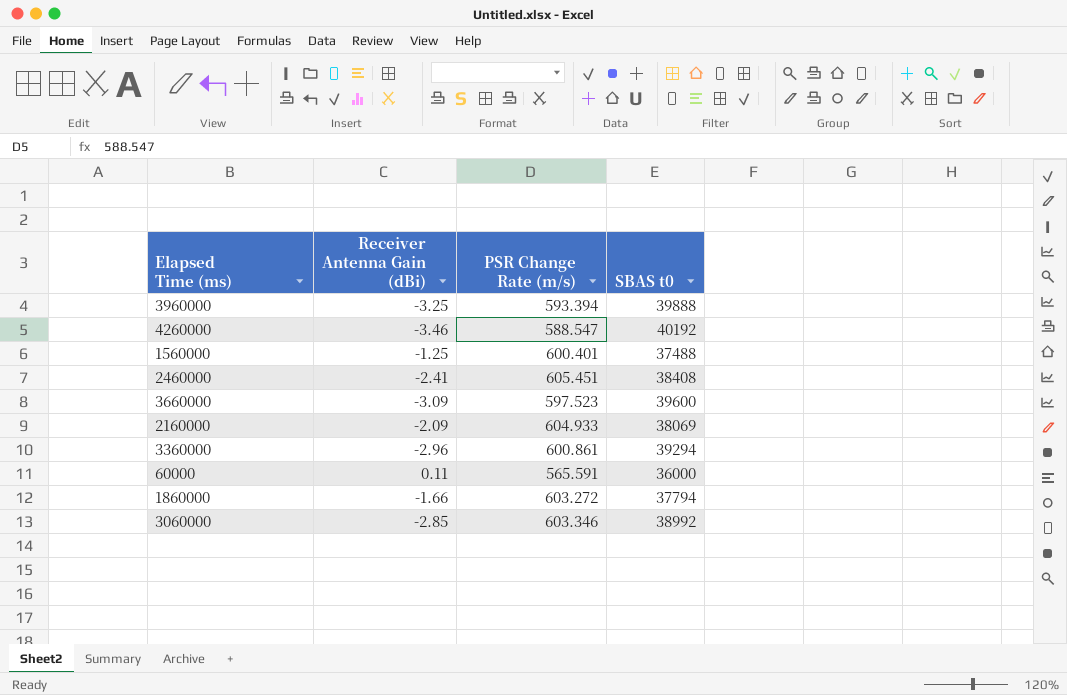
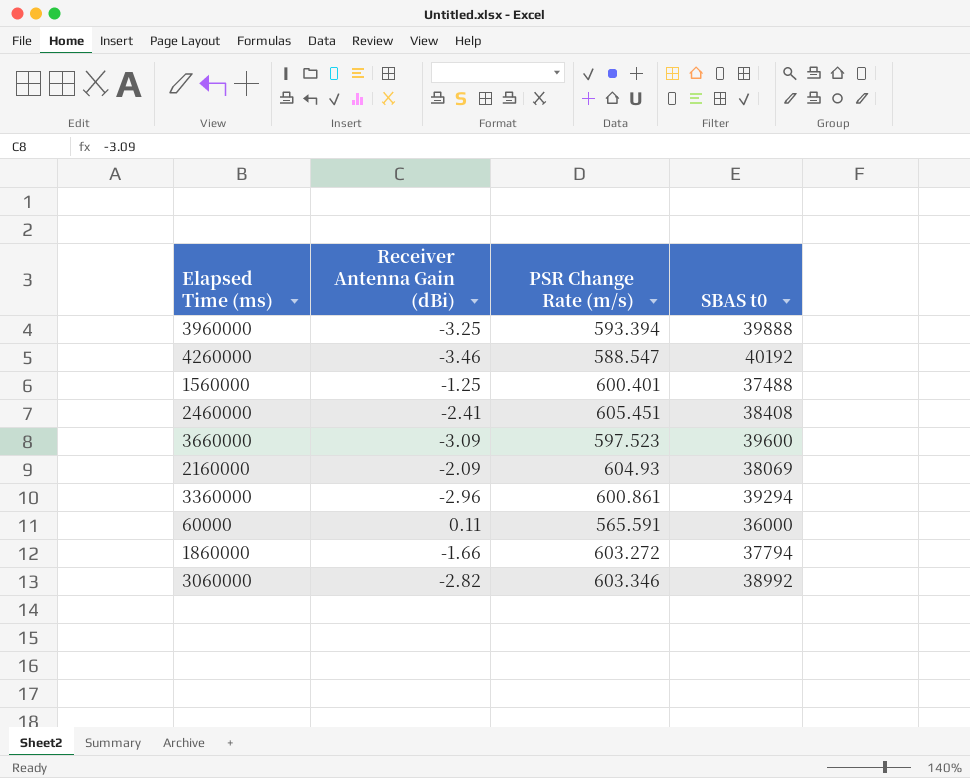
2160000 | PSR Change Rate (m/s): 604.933 -> 604.93
3060000 | Receiver Antenna Gain (dBi): -2.85 -> -2.82

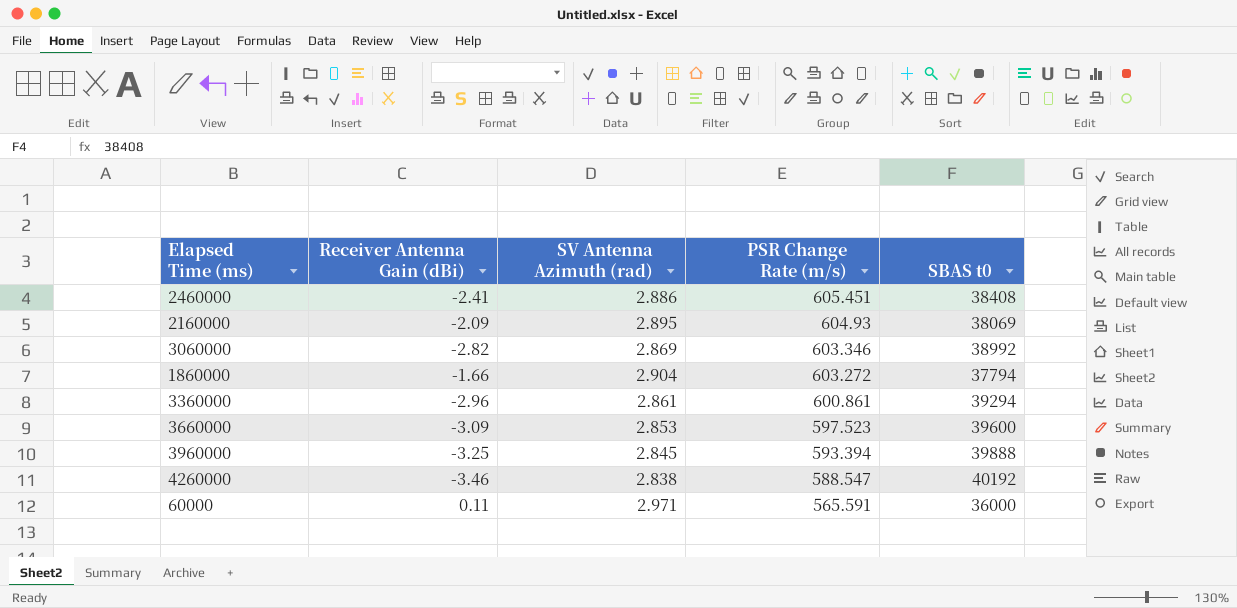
row order: none -> PSR Change Rate (m/s) descending
column SV Antenna Azimuth (rad) | position: none -> 3
row 1560000: -1.25 | 600.401 | 37488 -> none

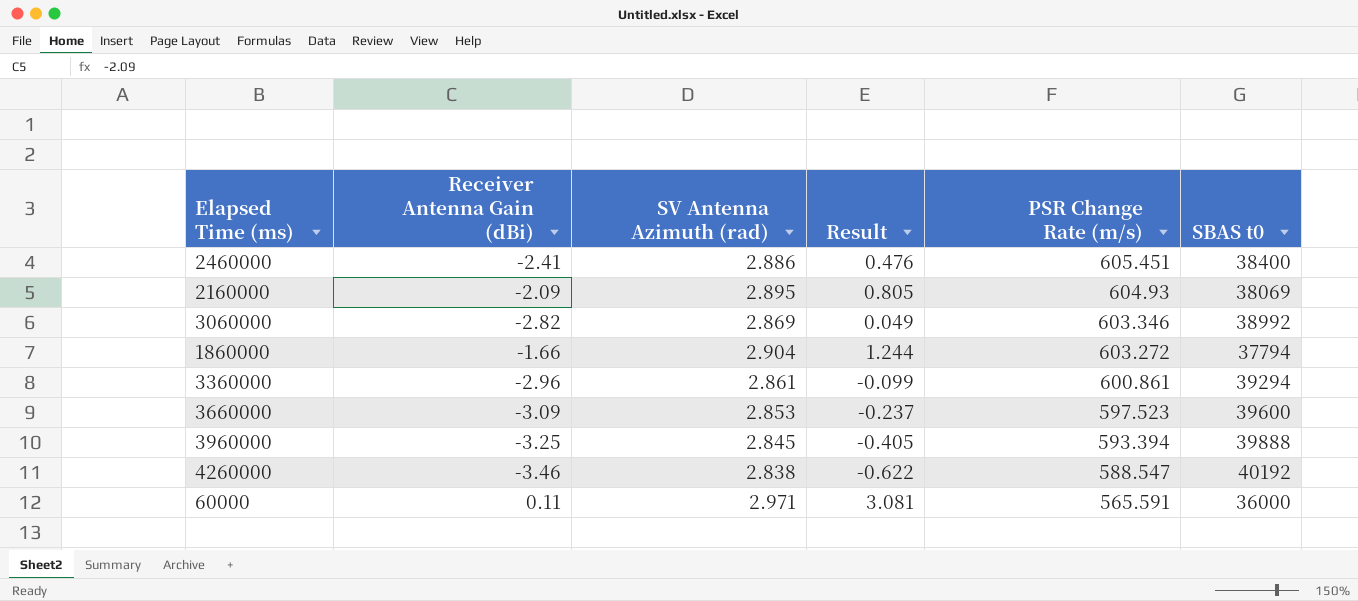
column Result | formula: none -> [Receiver Antenna Gain (dBi)] + [SV Antenna Azimuth (rad)]
2460000 | SBAS t0: 38408 -> 38400

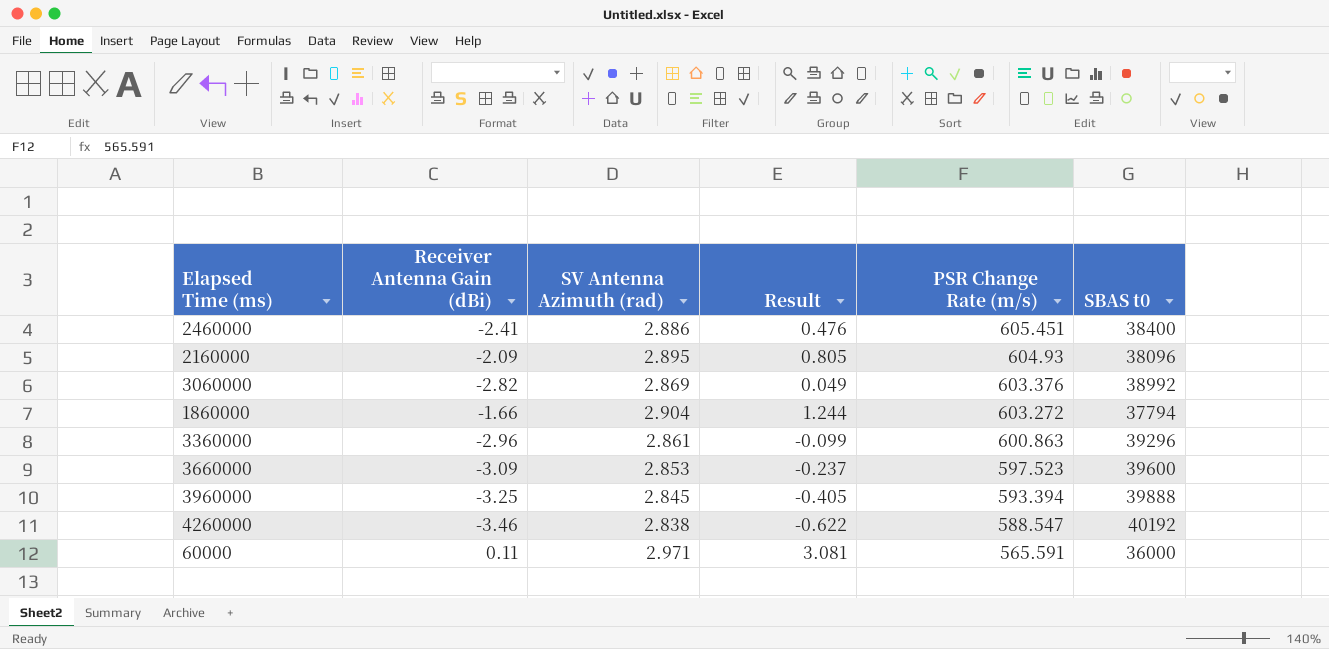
2160000 | SBAS t0: 38069 -> 38096
3060000 | PSR Change Rate (m/s): 603.346 -> 603.376
3360000 | PSR Change Rate (m/s): 600.861 -> 600.863
3360000 | SBAS t0: 39294 -> 39296

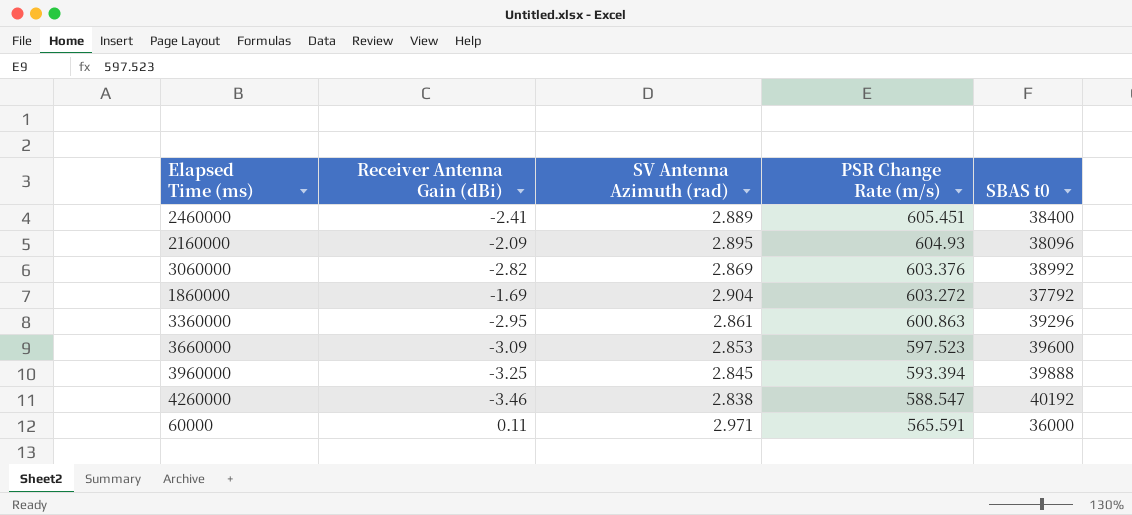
column Result | formula: [Receiver Antenna Gain (dBi)] + [SV Antenna Azimuth (rad)] -> none
2460000 | SV Antenna Azimuth (rad): 2.886 -> 2.889
1860000 | Receiver Antenna Gain (dBi): -1.66 -> -1.69
1860000 | SBAS t0: 37794 -> 37792
3360000 | Receiver Antenna Gain (dBi): -2.96 -> -2.95

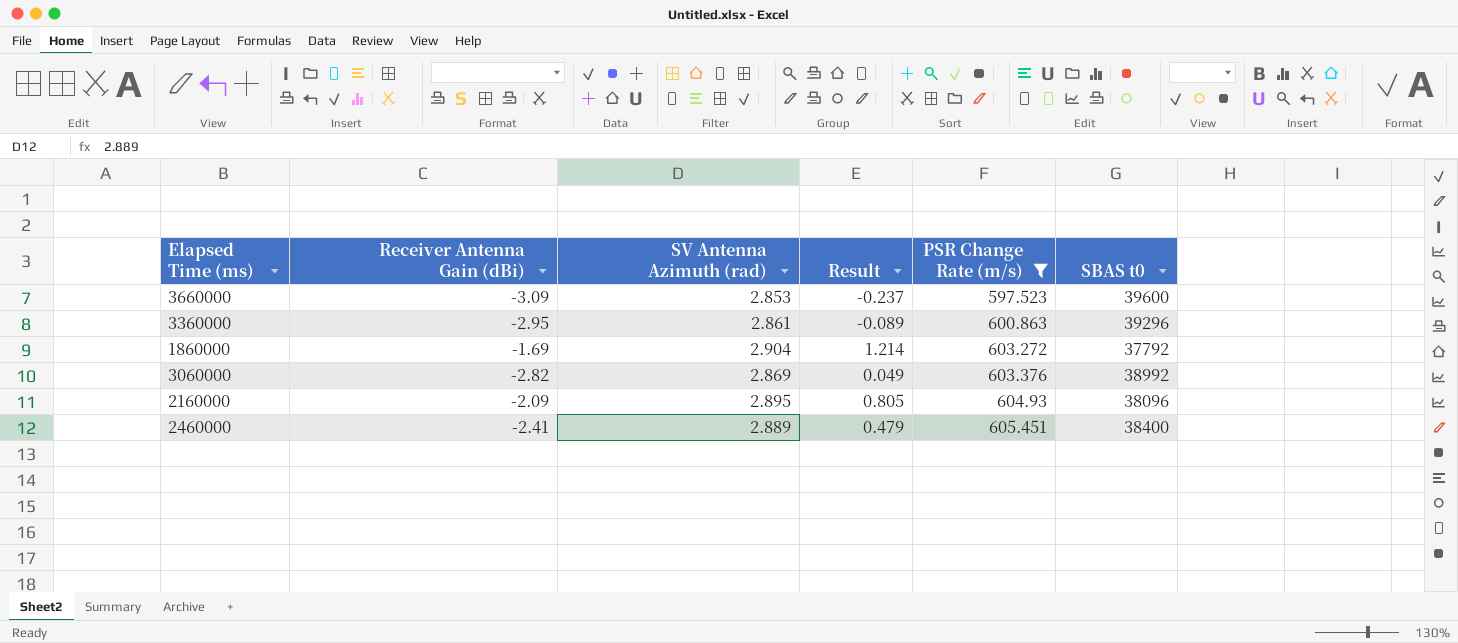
filter: none -> PSR Change Rate (m/s) >= 597.523
row order: PSR Change Rate (m/s) descending -> PSR Change Rate (m/s) ascending
column Result | formula: none -> [Receiver Antenna Gain (dBi)] + [SV Antenna Azimuth (rad)]

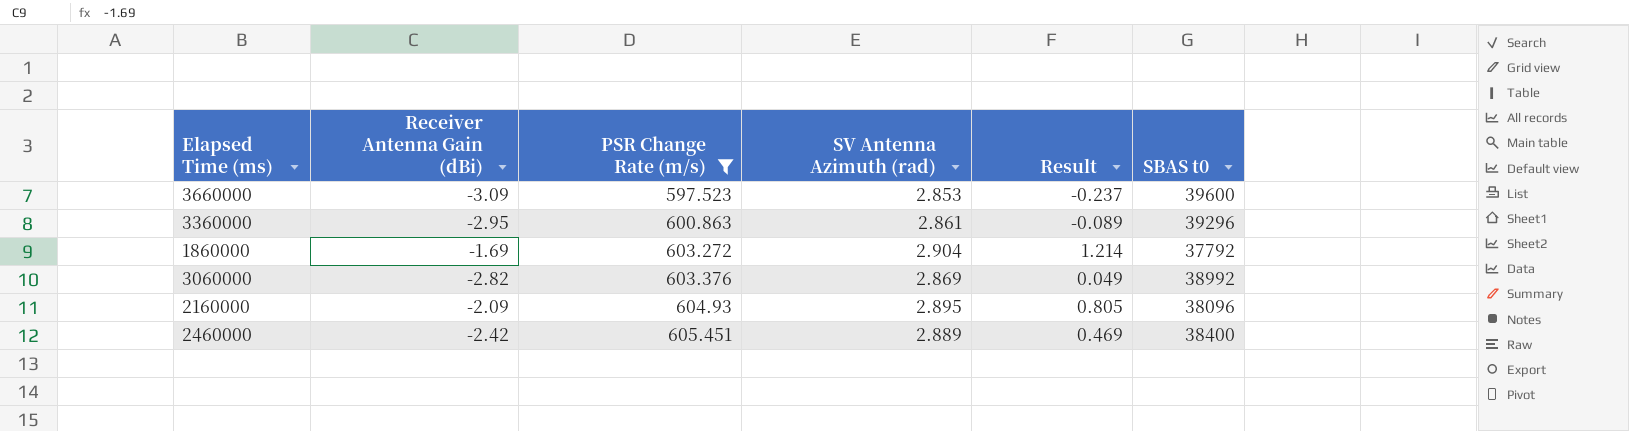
column PSR Change Rate (m/s) | position: 5 -> 3
2460000 | Receiver Antenna Gain (dBi): -2.41 -> -2.42
2460000 | Result: 0.479 -> 0.469

